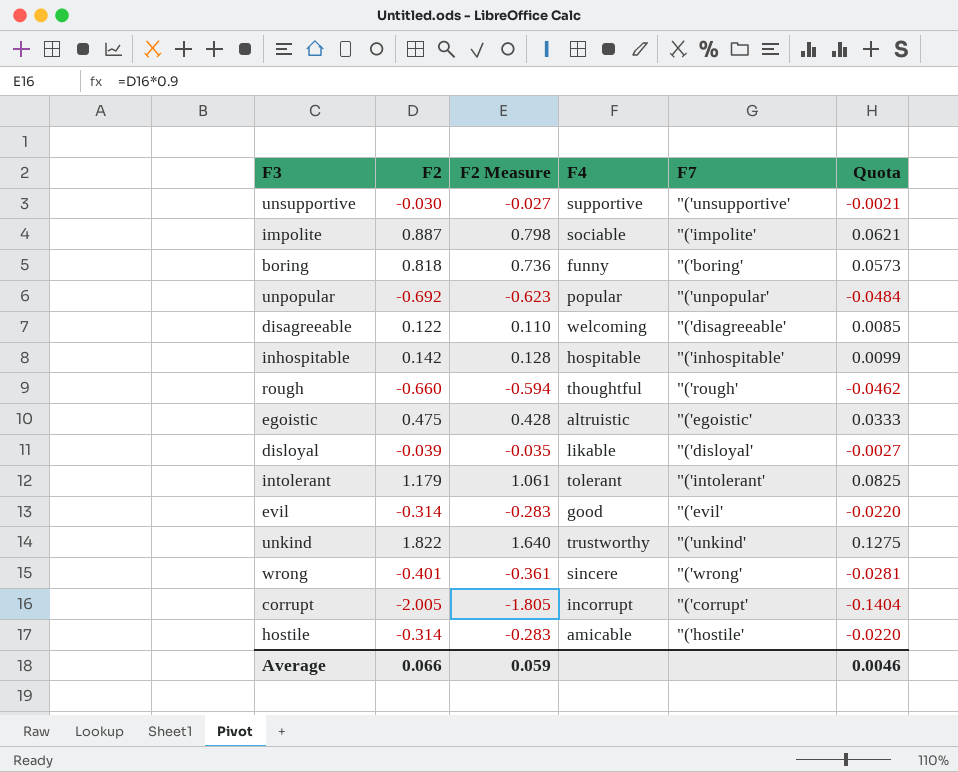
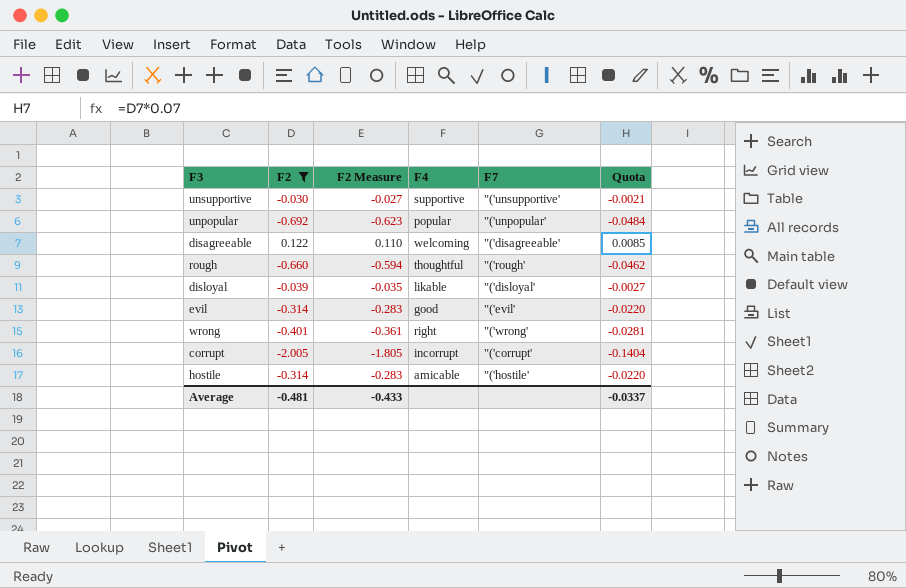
filter: none -> F2 <= 0.122
wrong | F4: sincere -> right
Average | F2: 0.066 -> -0.481
Average | F2 Measure: 0.059 -> -0.433
Average | Quota: 0.0046 -> -0.0337

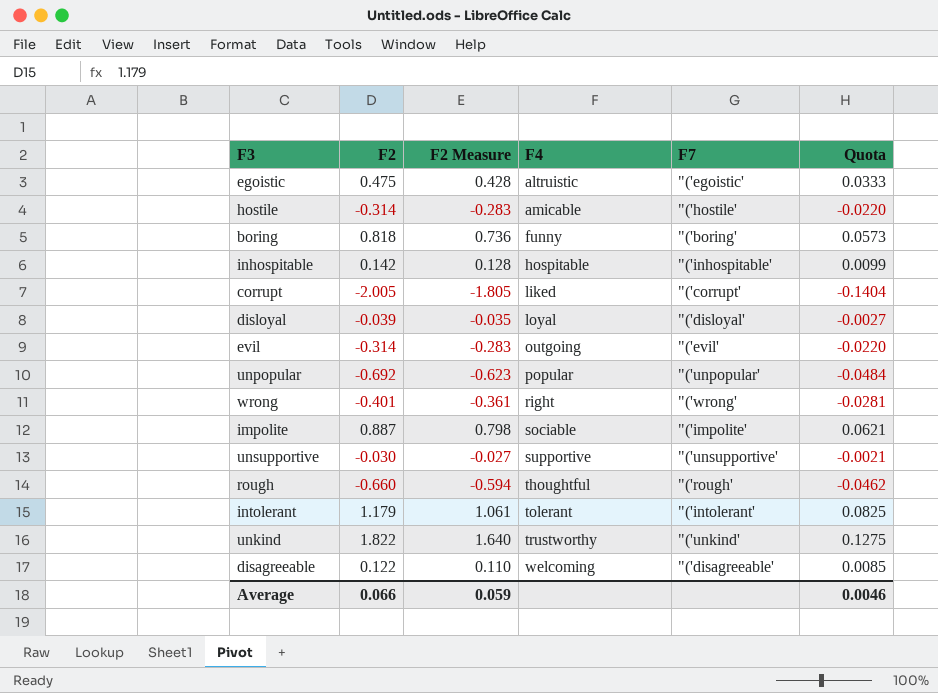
filter: F2 <= 0.122 -> none
row order: none -> F4 ascending
corrupt | F4: incorrupt -> liked
disloyal | F4: likable -> loyal
evil | F4: good -> outgoing
Average | F2: -0.481 -> 0.066
Average | F2 Measure: -0.433 -> 0.059
Average | Quota: -0.0337 -> 0.0046

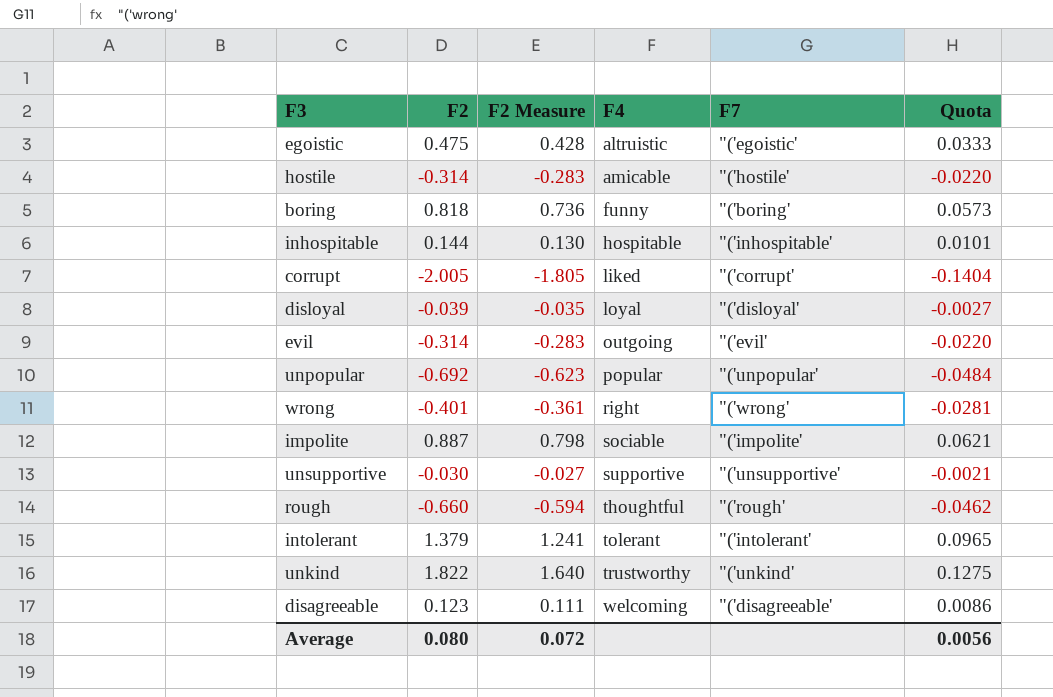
inhospitable | F2: 0.142 -> 0.144
inhospitable | F2 Measure: 0.128 -> 0.130
inhospitable | Quota: 0.0099 -> 0.0101
intolerant | F2: 1.179 -> 1.379
intolerant | F2 Measure: 1.061 -> 1.241
intolerant | Quota: 0.0825 -> 0.0965
disagreeable | F2: 0.122 -> 0.123
disagreeable | F2 Measure: 0.110 -> 0.111
disagreeable | Quota: 0.0085 -> 0.0086
Average | F2: 0.066 -> 0.080
Average | F2 Measure: 0.059 -> 0.072
Average | Quota: 0.0046 -> 0.0056

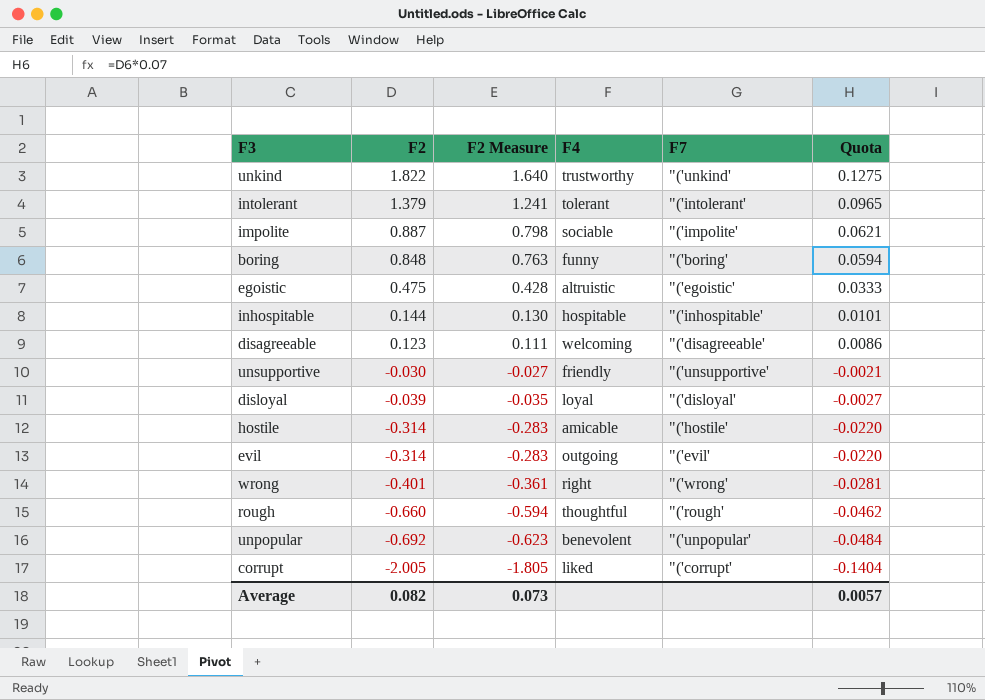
row order: F4 ascending -> F2 descending
boring | F2: 0.818 -> 0.848
boring | F2 Measure: 0.736 -> 0.763
boring | Quota: 0.0573 -> 0.0594
unsupportive | F4: supportive -> friendly
unpopular | F4: popular -> benevolent
Average | F2: 0.080 -> 0.082
Average | F2 Measure: 0.072 -> 0.073
Average | Quota: 0.0056 -> 0.0057

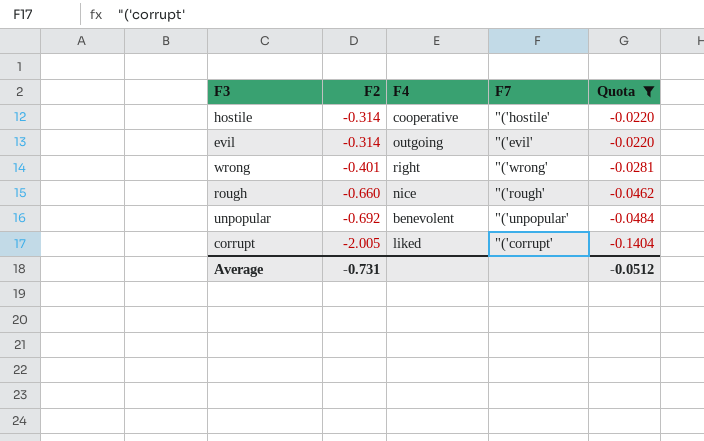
filter: none -> Quota <= -0.0220
column F2 Measure | formula: [F2] * 0.9 -> none
hostile | F4: amicable -> cooperative
rough | F4: thoughtful -> nice
Average | F2: 0.082 -> -0.731
Average | Quota: 0.0057 -> -0.0512

